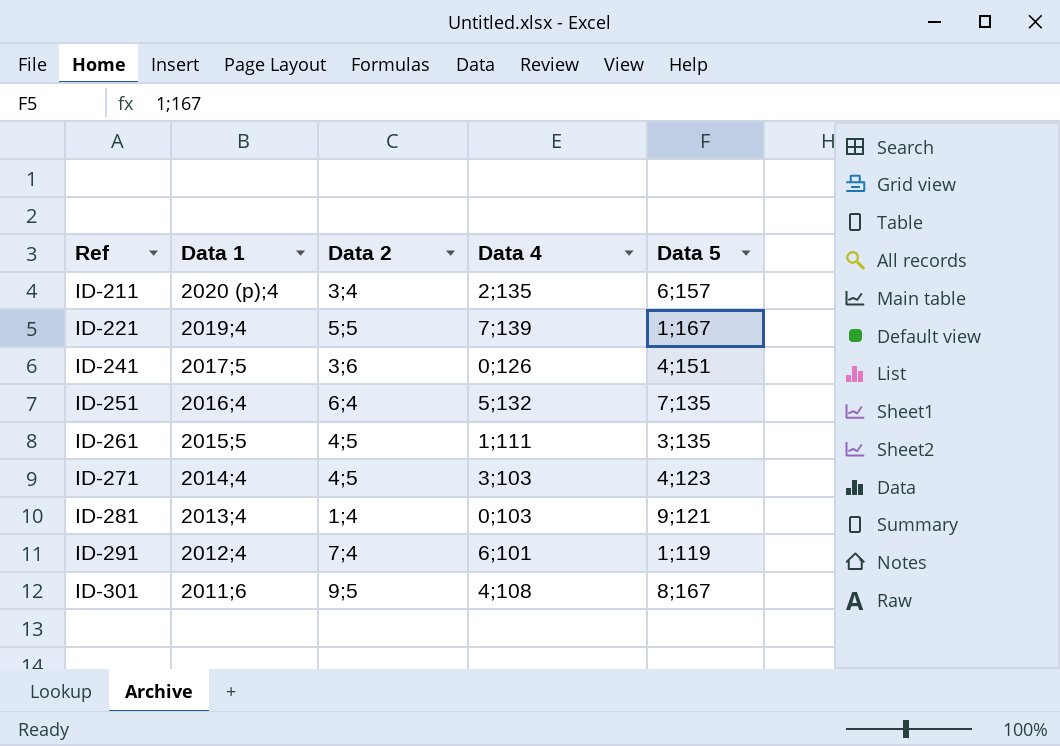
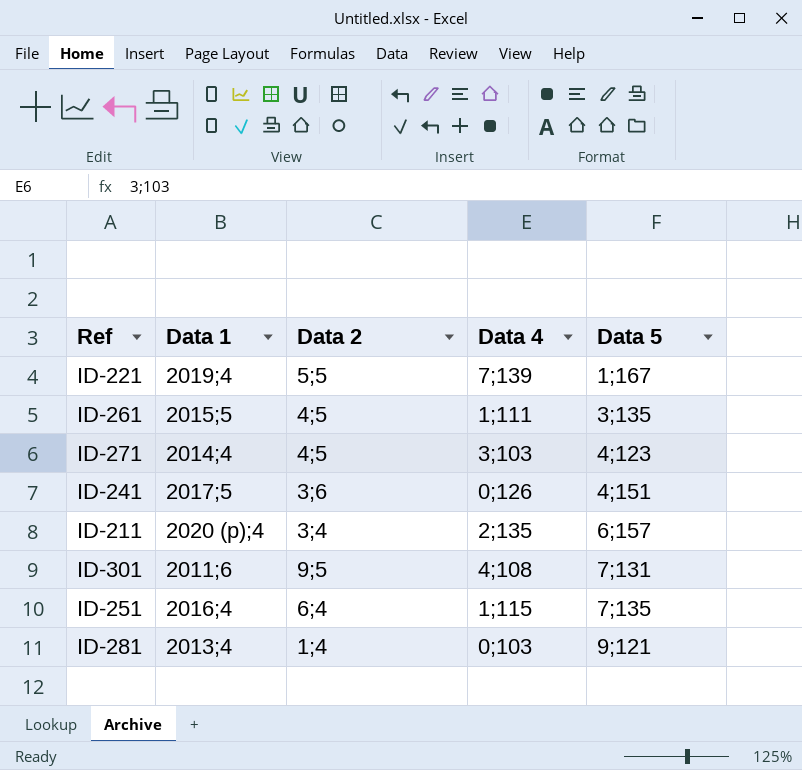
row order: Ref ascending -> Data 5 ascending
row ID-291: 2012;4 | 7;4 | 6;101 | 1;119 -> none
ID-301 | Data 5: 8;167 -> 7;131
ID-251 | Data 4: 5;132 -> 1;115

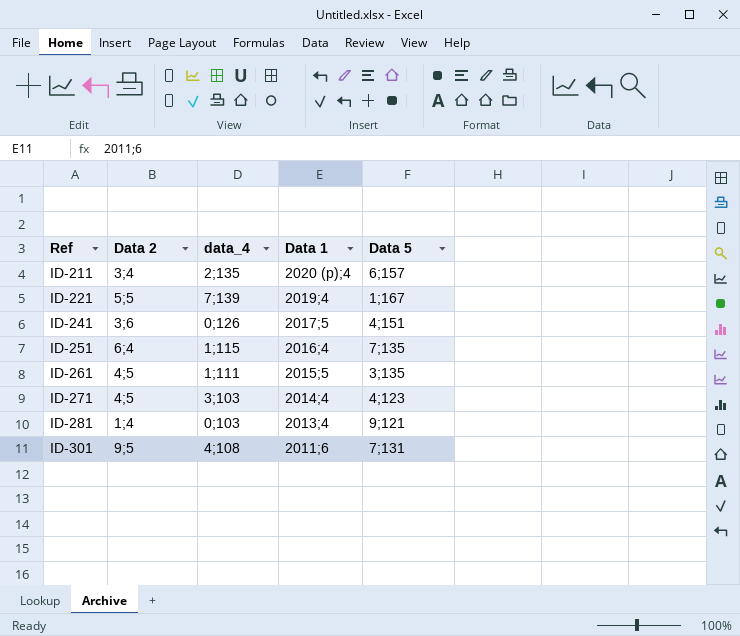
row order: Data 5 ascending -> Ref ascending
column name: Data 4 -> data_4
column Data 1 | position: 2 -> 4

